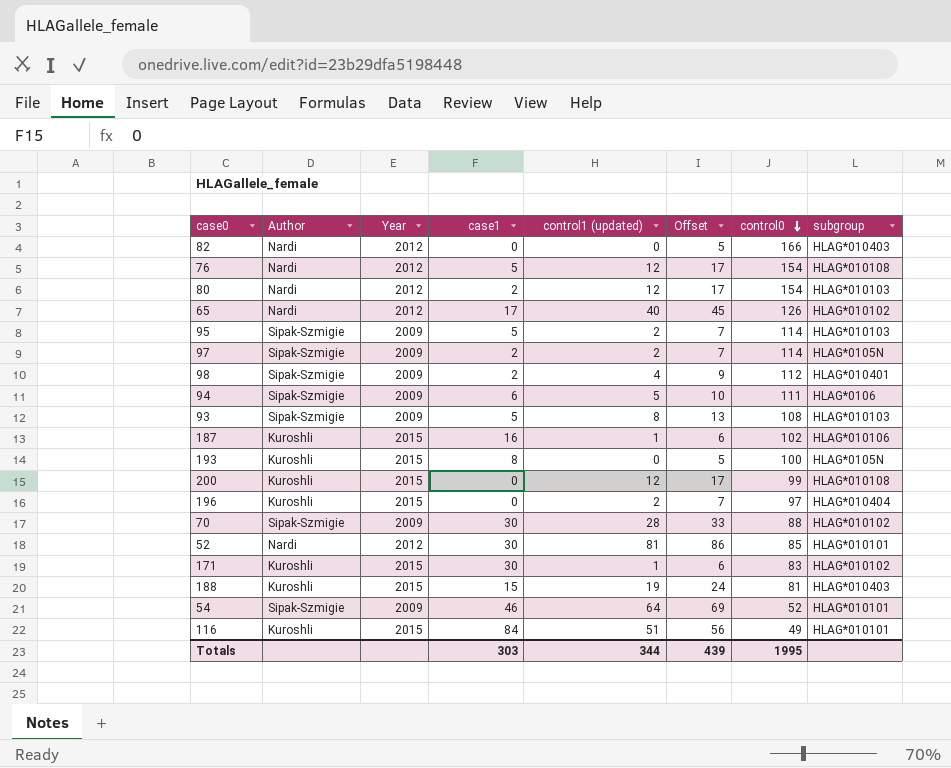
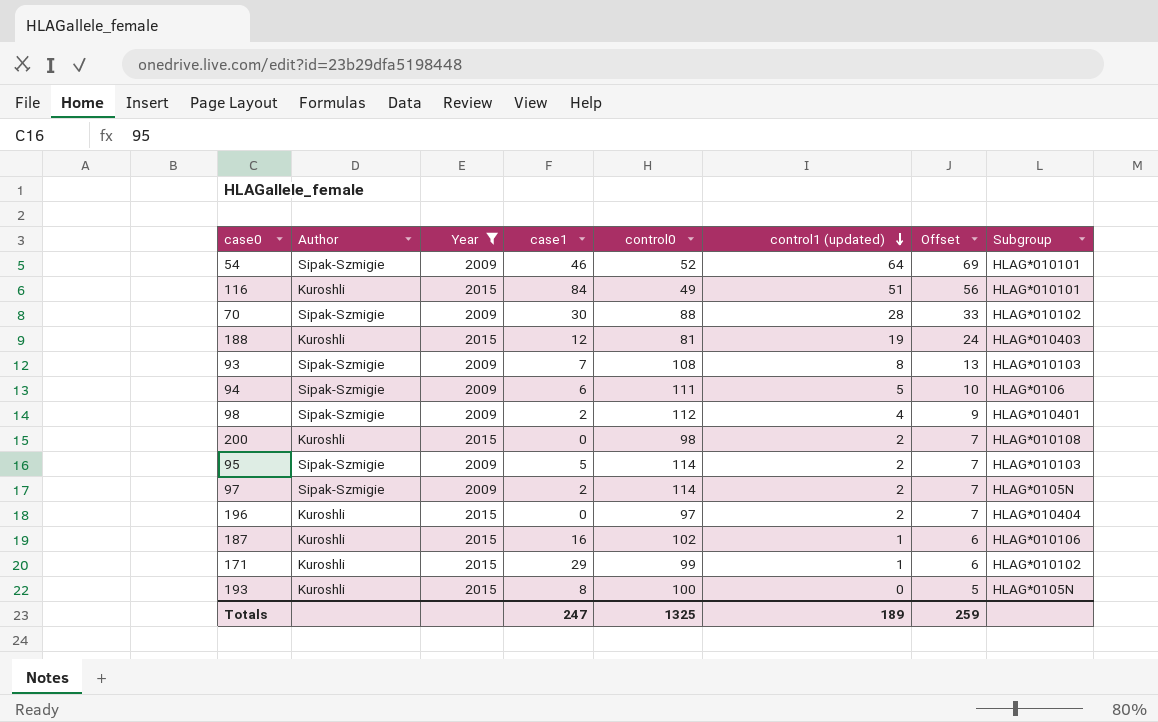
filter: none -> Year != 2012
row order: control0 descending -> control1 (updated) descending
column control0 | position: 7 -> 5
column name: subgroup -> Subgroup
188 | case1: 15 -> 12
93 | case1: 5 -> 7
200 | control0: 99 -> 98
200 | control1 (updated): 12 -> 2
200 | Offset: 17 -> 7
171 | case1: 30 -> 29
171 | control0: 83 -> 99
Totals | case1: 303 -> 247
Totals | control0: 1995 -> 1325
Totals | control1 (updated): 344 -> 189
Totals | Offset: 439 -> 259

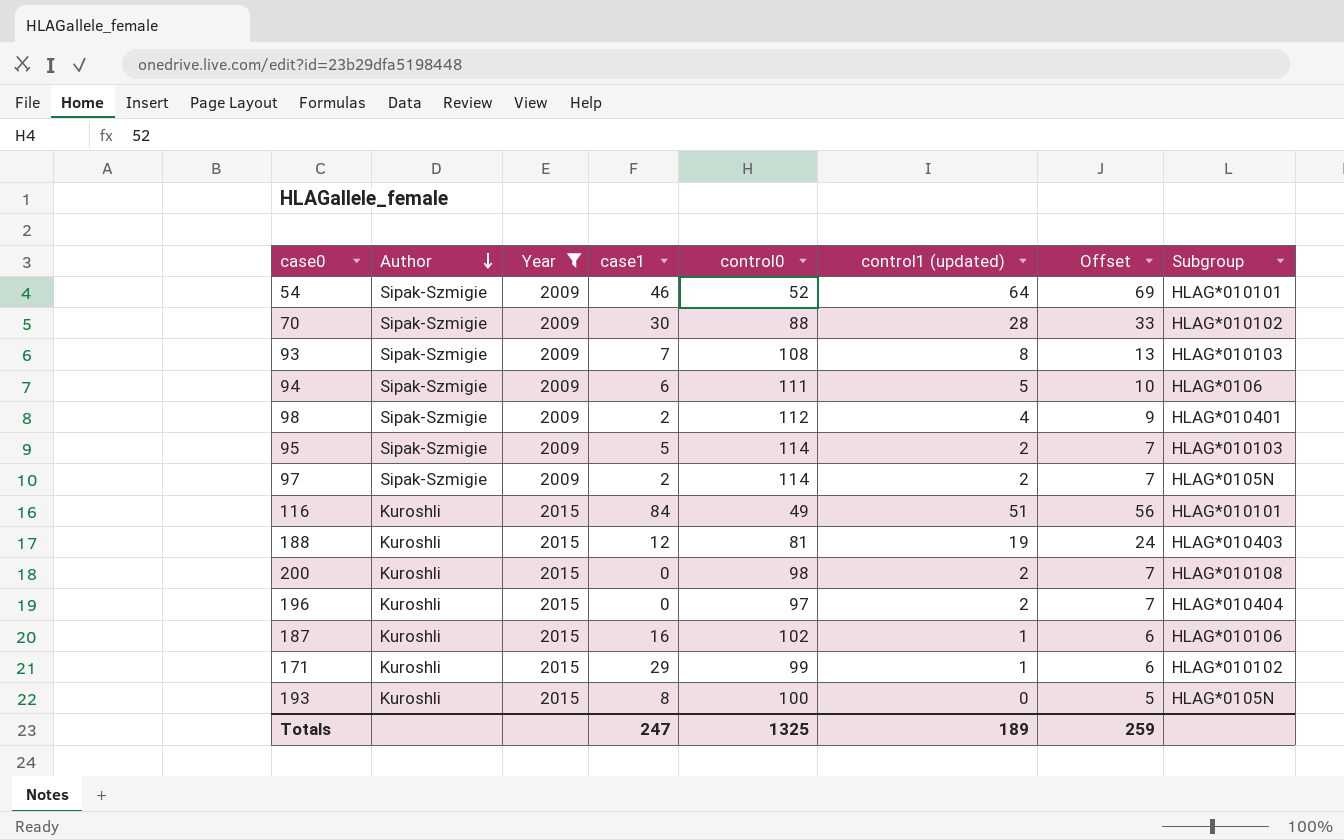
row order: control1 (updated) descending -> Author descending

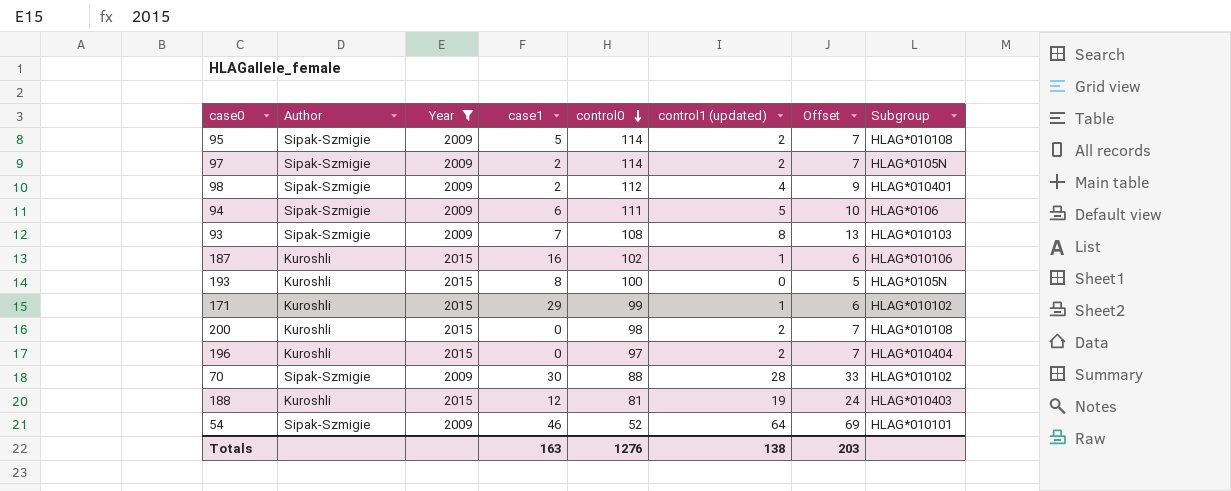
row order: Author descending -> control0 descending
row 116: Kuroshli | 2015 | 84 | 49 | 51 | 56 | HLAG*010101 -> none
95 | Subgroup: HLAG*010103 -> HLAG*010108
Totals | case1: 247 -> 163
Totals | control0: 1325 -> 1276
Totals | control1 (updated): 189 -> 138
Totals | Offset: 259 -> 203

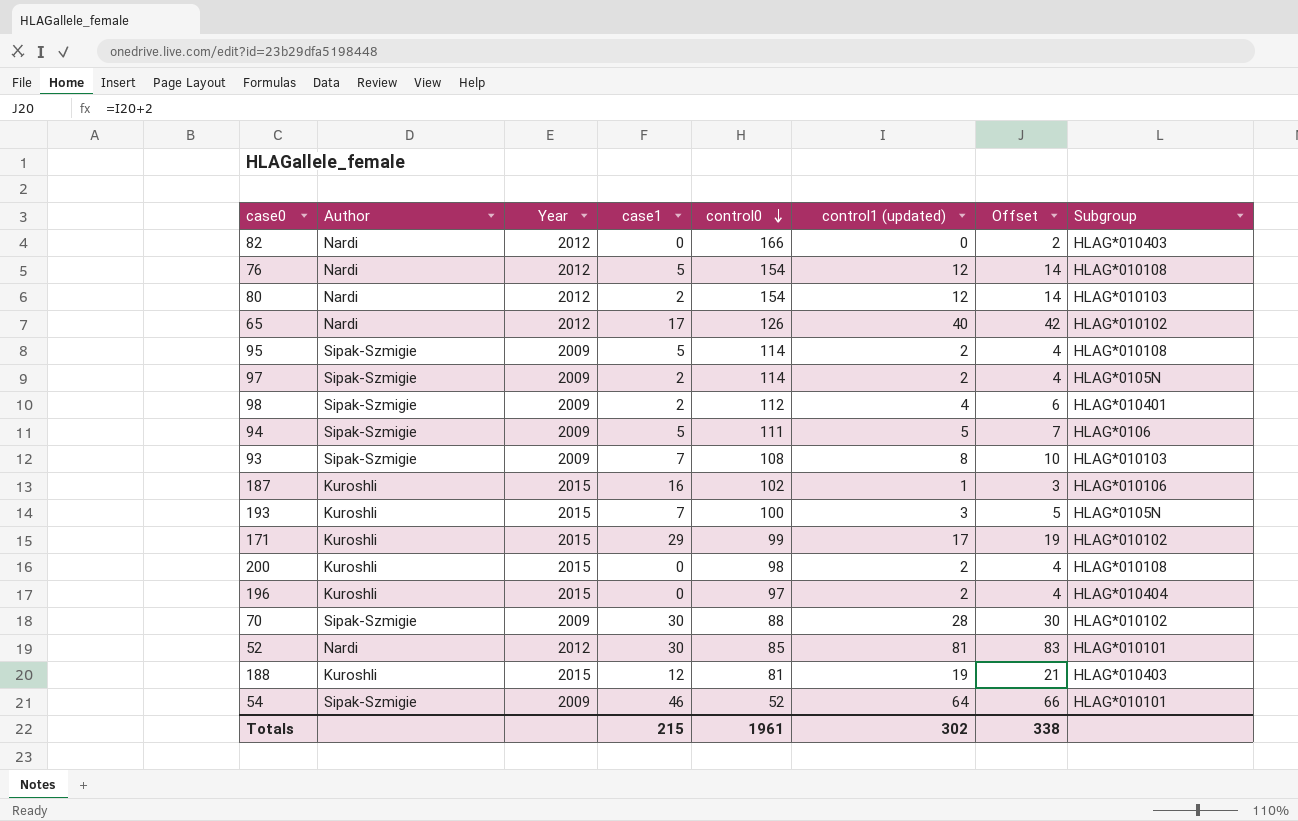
filter: Year != 2012 -> none
column Offset | formula: [control1 (updated)] + 5 -> [control1 (updated)] + 2
94 | case1: 6 -> 5
193 | case1: 8 -> 7
193 | control1 (updated): 0 -> 3
171 | control1 (updated): 1 -> 17
Totals | case1: 163 -> 215
Totals | control0: 1276 -> 1961
Totals | control1 (updated): 138 -> 302
Totals | Offset: 203 -> 338

